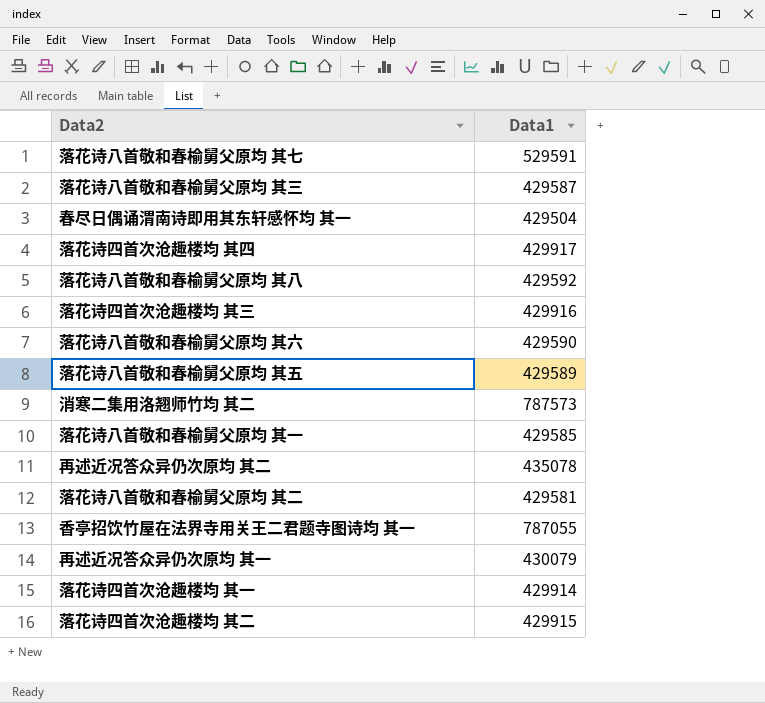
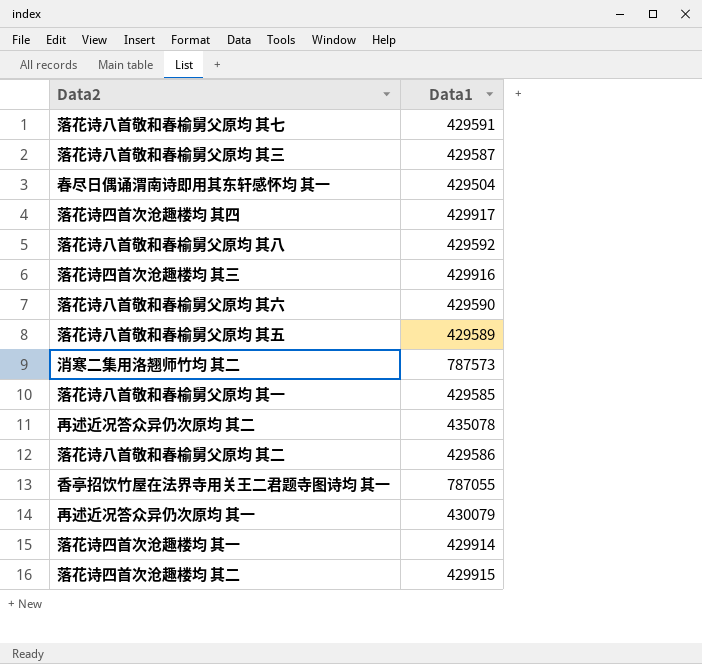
落花诗八首敬和春榆舅父原均 其七 | Data1: 529591 -> 429591
落花诗八首敬和春榆舅父原均 其二 | Data1: 429581 -> 429586

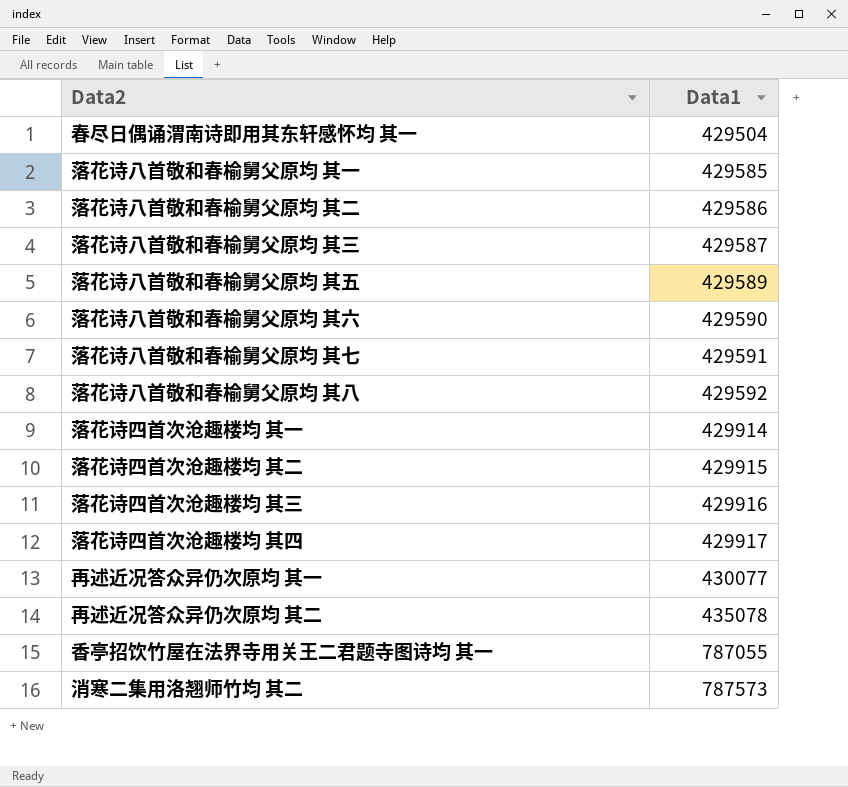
row order: none -> Data1 ascending
再述近况答众异仍次原均 其一 | Data1: 430079 -> 430077

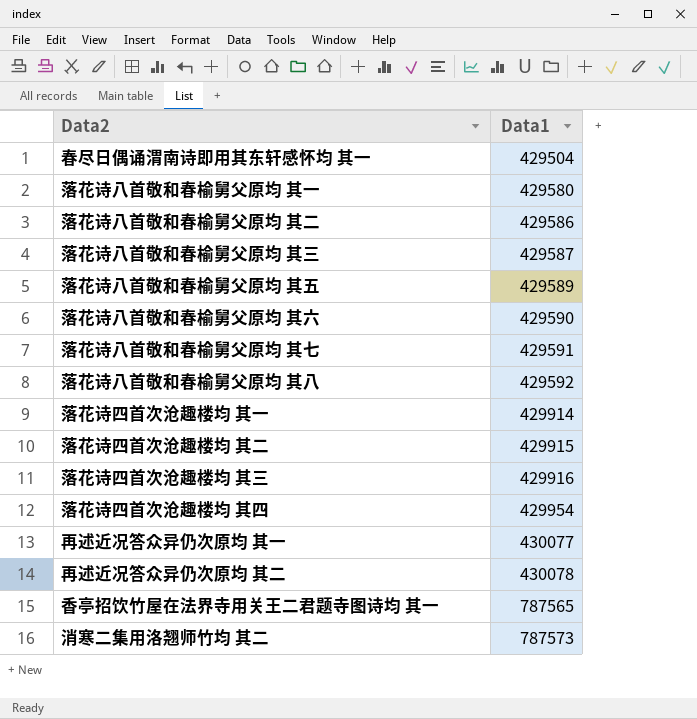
落花诗八首敬和春榆舅父原均 其一 | Data1: 429585 -> 429580
落花诗四首次沧趣楼均 其四 | Data1: 429917 -> 429954
再述近况答众异仍次原均 其二 | Data1: 435078 -> 430078
香亭招饮竹屋在法界寺用关王二君题寺图诗均 其一 | Data1: 787055 -> 787565

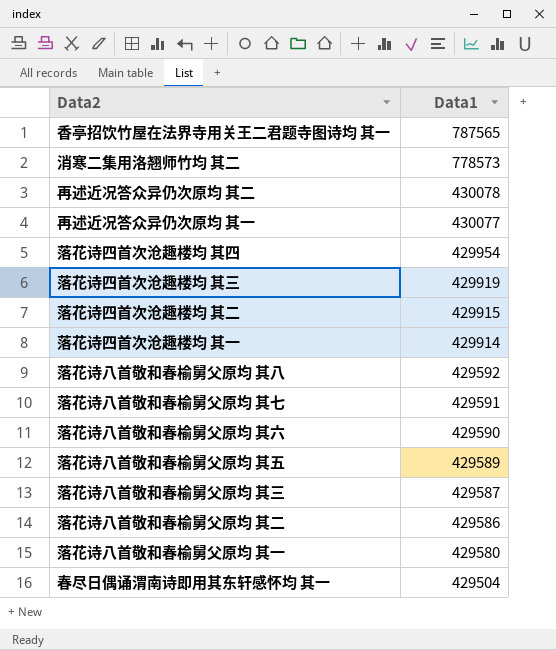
row order: Data1 ascending -> Data1 descending
消寒二集用洛翘师竹均 其二 | Data1: 787573 -> 778573
落花诗四首次沧趣楼均 其三 | Data1: 429916 -> 429919

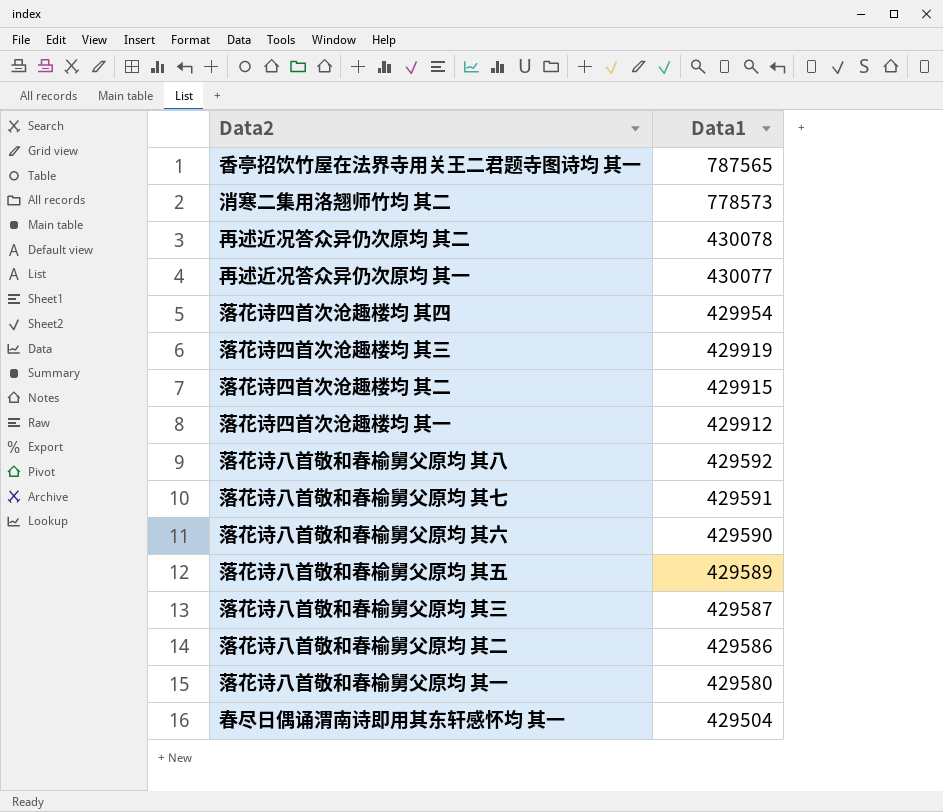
落花诗四首次沧趣楼均 其一 | Data1: 429914 -> 429912

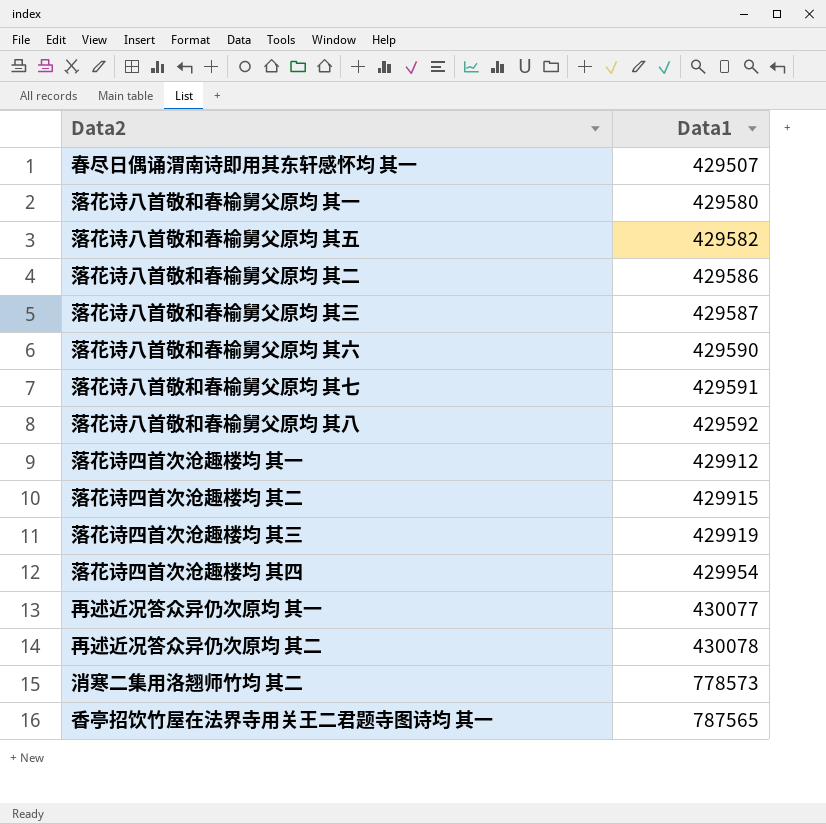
row order: Data1 descending -> Data1 ascending
春尽日偶诵渭南诗即用其东轩感怀均 其一 | Data1: 429504 -> 429507
落花诗八首敬和春榆舅父原均 其五 | Data1: 429589 -> 429582

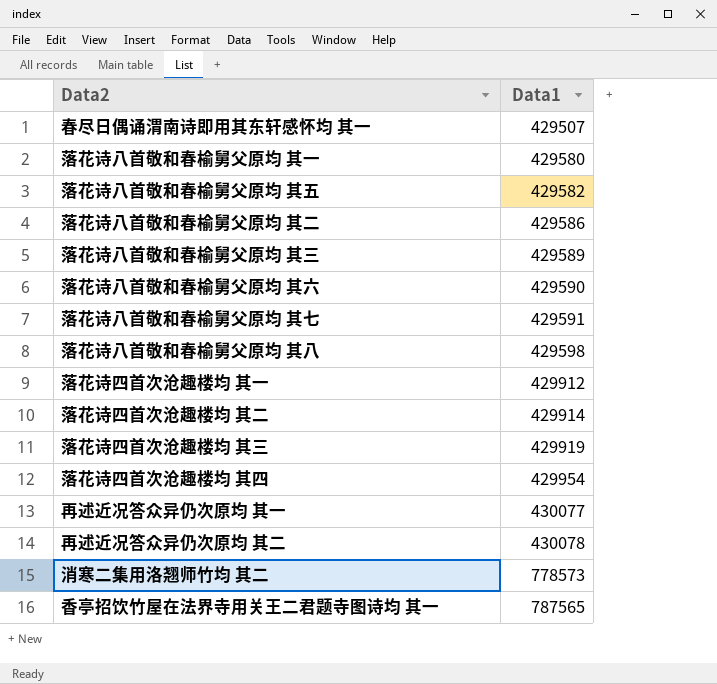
落花诗八首敬和春榆舅父原均 其三 | Data1: 429587 -> 429589
落花诗八首敬和春榆舅父原均 其八 | Data1: 429592 -> 429598
落花诗四首次沧趣楼均 其二 | Data1: 429915 -> 429914

